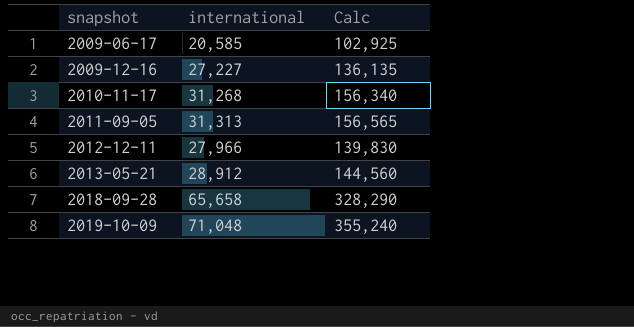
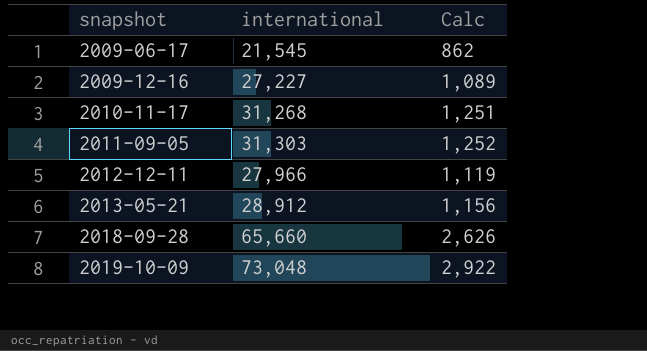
column Calc | formula: [international] * 5 -> [international] * 0.04
2009-06-17 | international: 20,585 -> 21,545
2011-09-05 | international: 31,313 -> 31,303
2018-09-28 | international: 65,658 -> 65,660
2019-10-09 | international: 71,048 -> 73,048

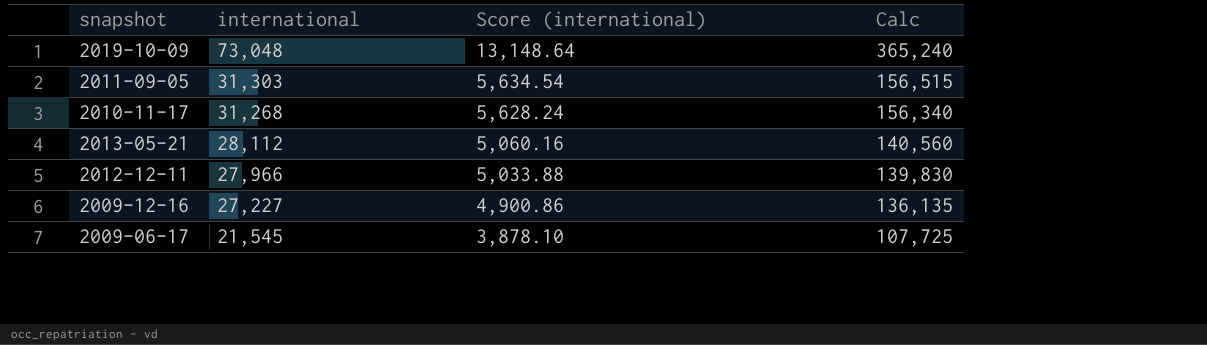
row order: snapshot ascending -> international descending
column Score (international) | formula: none -> [international] * 0.18
column Calc | formula: [international] * 0.04 -> [international] * 5
row 2018-09-28: 65,660 | 2,626 -> none
2013-05-21 | international: 28,912 -> 28,112

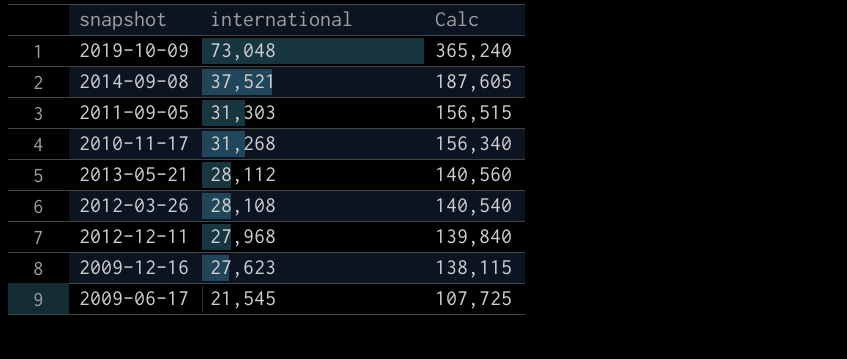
column Score (international) | formula: [international] * 0.18 -> none
row 2014-09-08: none -> 37,521 | 187,605
row 2012-03-26: none -> 28,108 | 140,540
2012-12-11 | international: 27,966 -> 27,968
2012-12-11 | Calc: 139,830 -> 139,840
2009-12-16 | international: 27,227 -> 27,623
2009-12-16 | Calc: 136,135 -> 138,115

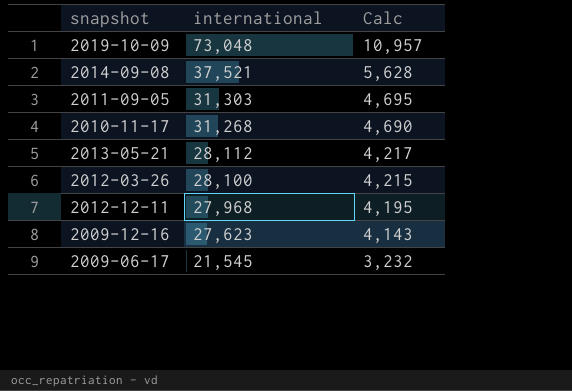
column Calc | formula: [international] * 5 -> [international] * 0.15
2012-03-26 | international: 28,108 -> 28,100

